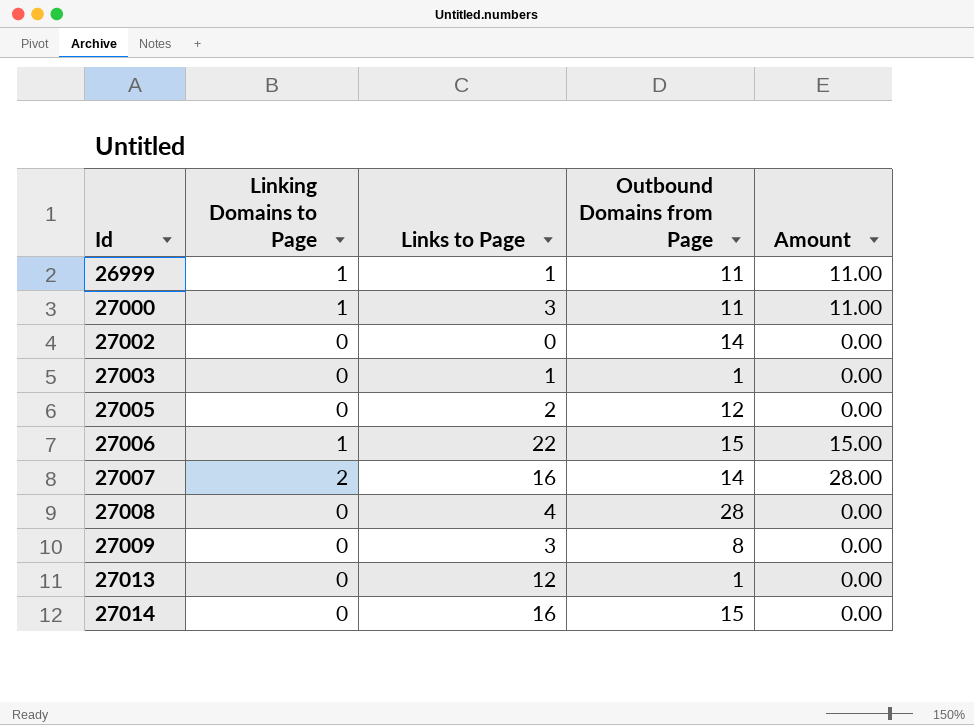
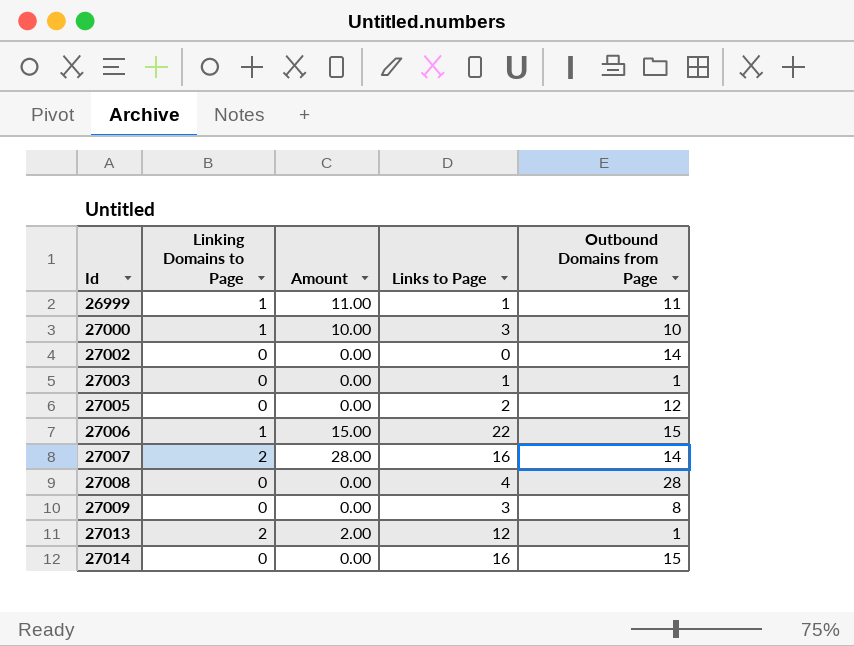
column Amount | position: 5 -> 3
27000 | Amount: 11.00 -> 10.00
27000 | Outbound Domains from Page: 11 -> 10
27013 | Linking Domains to Page: 0 -> 2
27013 | Amount: 0.00 -> 2.00

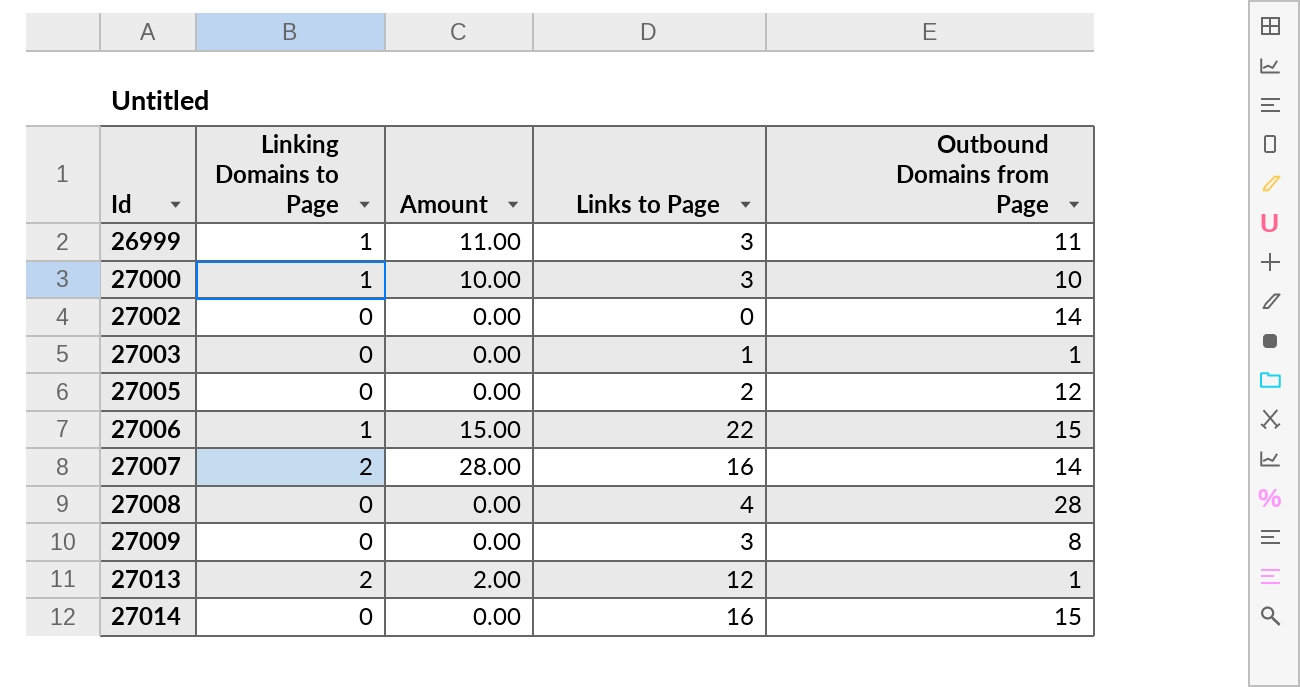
26999 | Links to Page: 1 -> 3

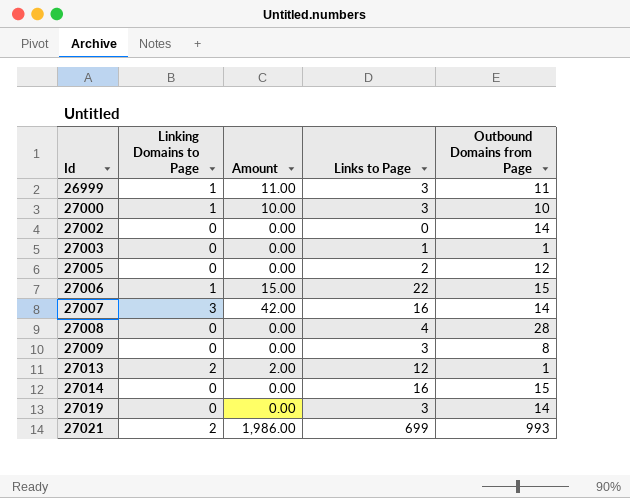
27007 | Linking Domains to Page: 2 -> 3
27007 | Amount: 28.00 -> 42.00
row 27019: none -> 0 | 0.00 | 3 | 14
row 27021: none -> 2 | 1,986.00 | 699 | 993

